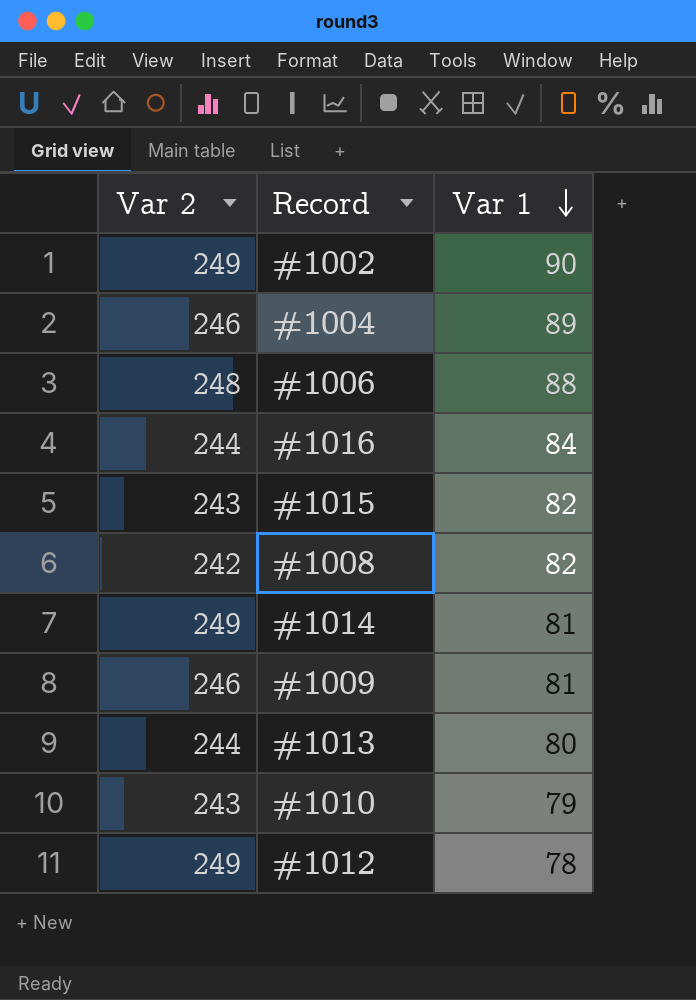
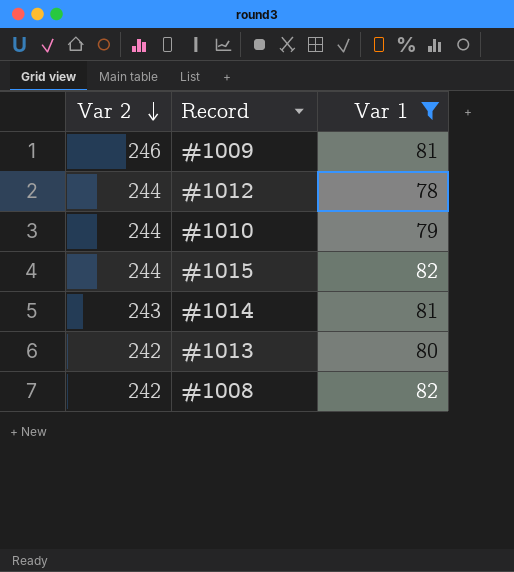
filter: none -> Var 1 <= 82
row order: Var 1 descending -> Var 2 descending
#1012 | Var 2: 249 -> 244
#1010 | Var 2: 243 -> 244
#1015 | Var 2: 243 -> 244
#1014 | Var 2: 249 -> 243
#1013 | Var 2: 244 -> 242

